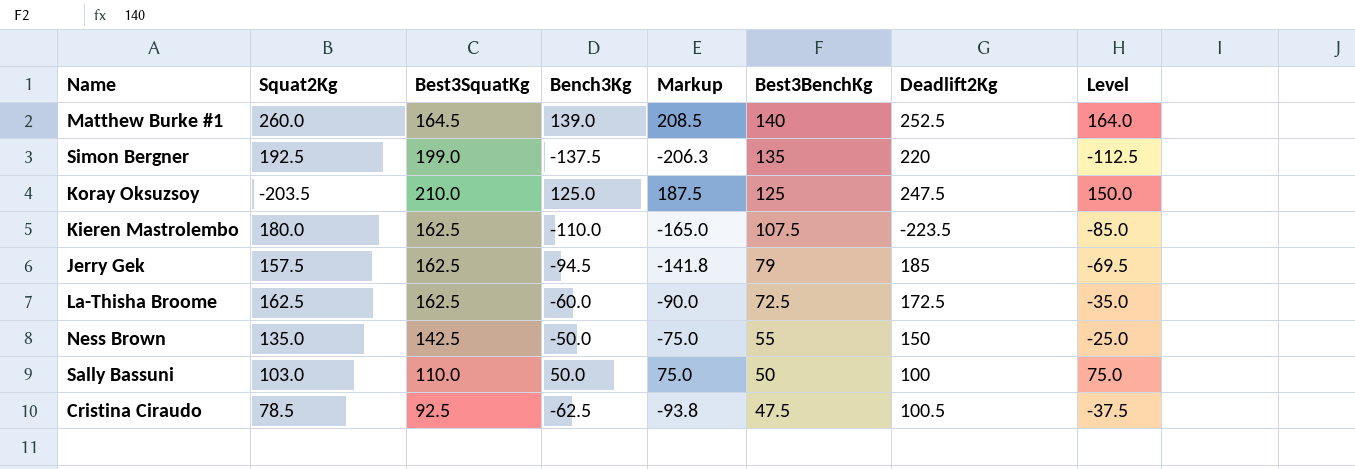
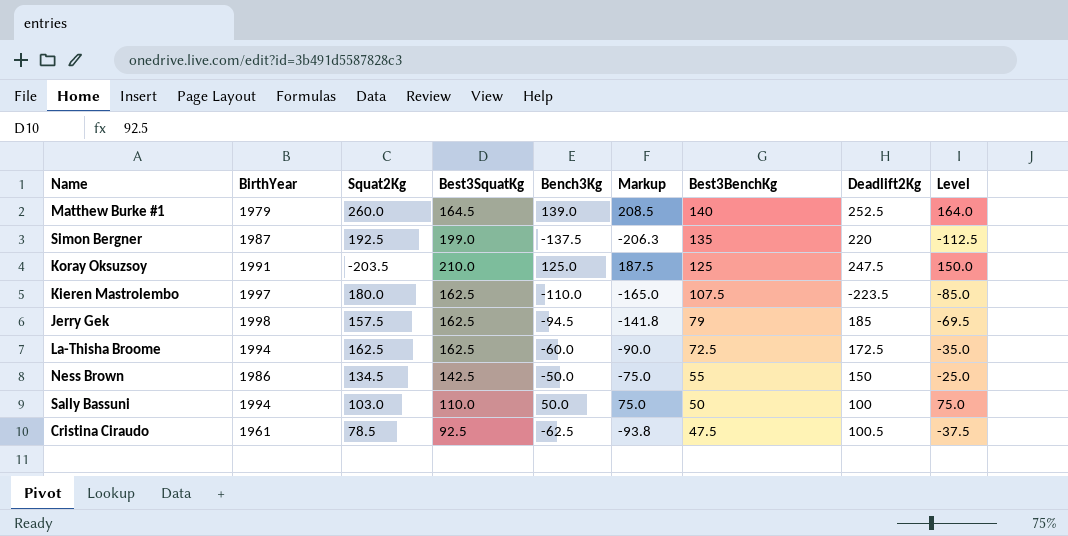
column BirthYear | position: none -> 2
Ness Brown | Squat2Kg: 135.0 -> 134.5

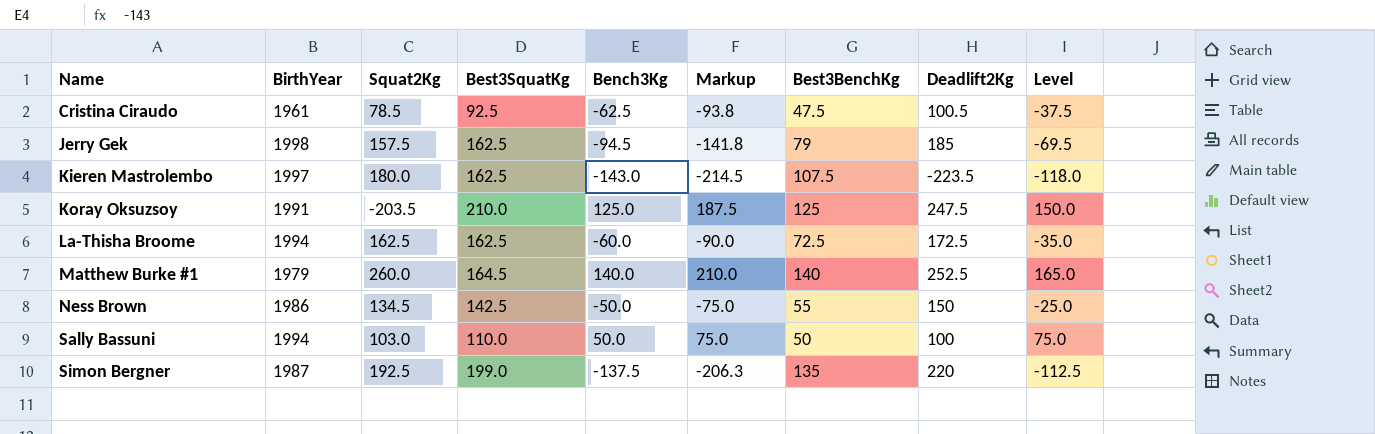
row order: Best3BenchKg descending -> Name ascending
Kieren Mastrolembo | Bench3Kg: -110.0 -> -143.0
Kieren Mastrolembo | Markup: -165.0 -> -214.5
Kieren Mastrolembo | Level: -85.0 -> -118.0
Matthew Burke #1 | Bench3Kg: 139.0 -> 140.0
Matthew Burke #1 | Markup: 208.5 -> 210.0
Matthew Burke #1 | Level: 164.0 -> 165.0

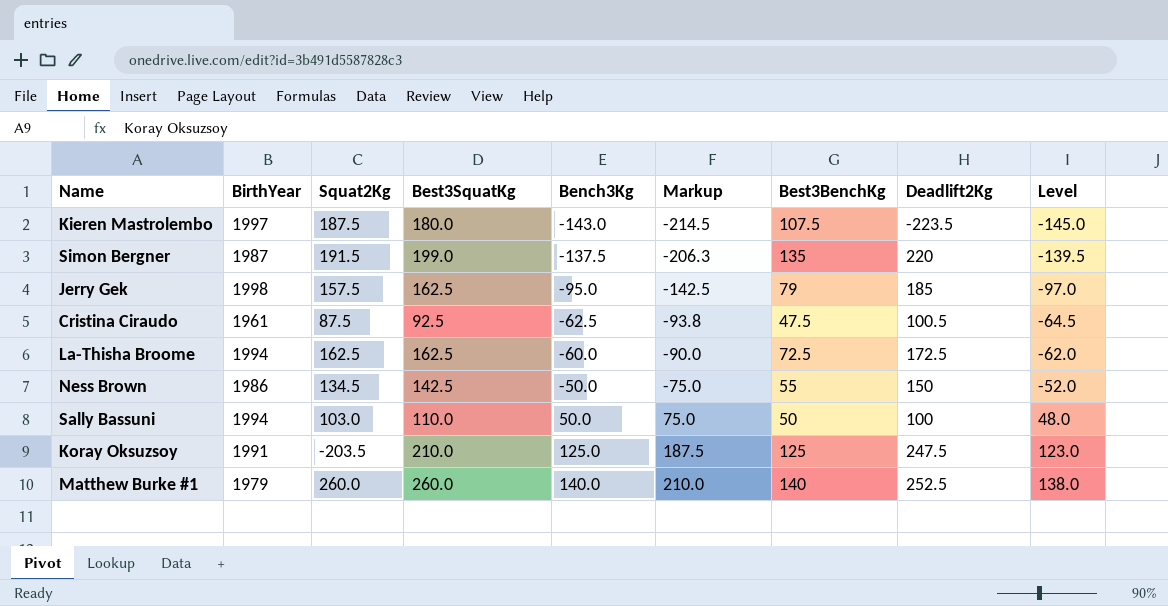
row order: Name ascending -> Bench3Kg ascending
column Level | formula: [Bench3Kg] + 25 -> [Bench3Kg] - 2
Kieren Mastrolembo | Squat2Kg: 180.0 -> 187.5
Kieren Mastrolembo | Best3SquatKg: 162.5 -> 180.0
Simon Bergner | Squat2Kg: 192.5 -> 191.5
Jerry Gek | Bench3Kg: -94.5 -> -95.0
Jerry Gek | Markup: -141.8 -> -142.5
Cristina Ciraudo | Squat2Kg: 78.5 -> 87.5
Matthew Burke #1 | Best3SquatKg: 164.5 -> 260.0

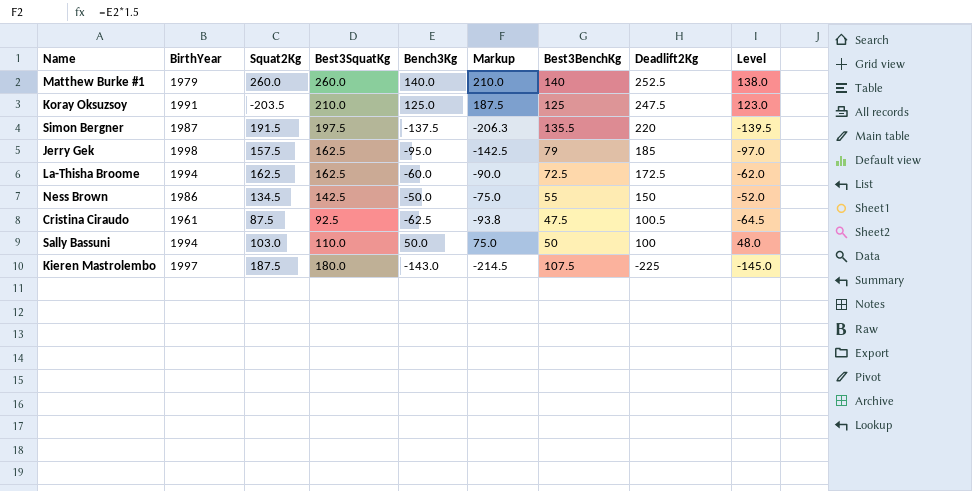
row order: Bench3Kg ascending -> Deadlift2Kg descending
Simon Bergner | Best3SquatKg: 199.0 -> 197.5
Simon Bergner | Best3BenchKg: 135 -> 135.5
Kieren Mastrolembo | Deadlift2Kg: -223.5 -> -225

